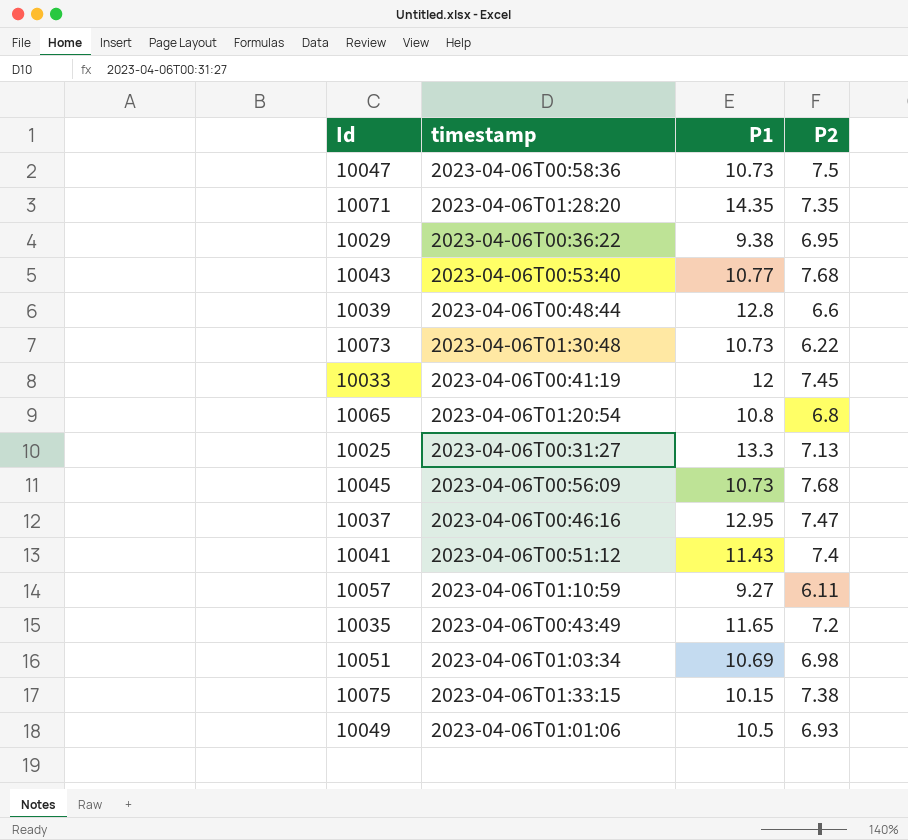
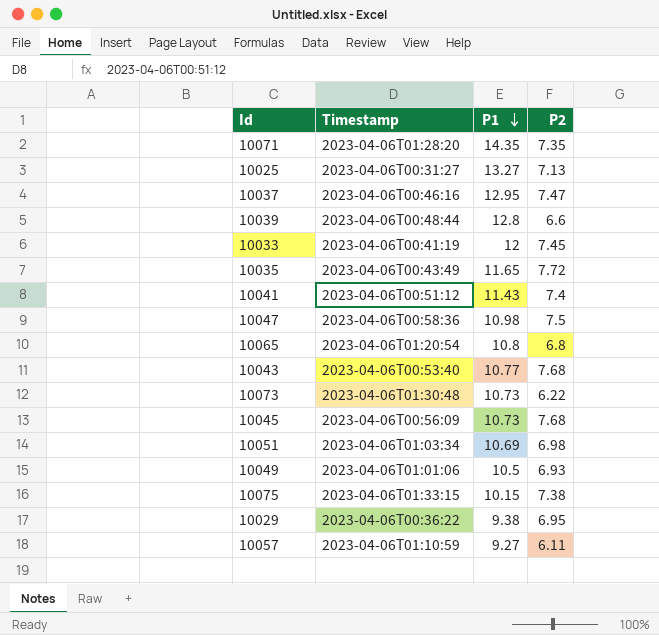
row order: none -> P1 descending
column name: timestamp -> Timestamp
10025 | P1: 13.3 -> 13.27
10035 | P2: 7.2 -> 7.72
10047 | P1: 10.73 -> 10.98

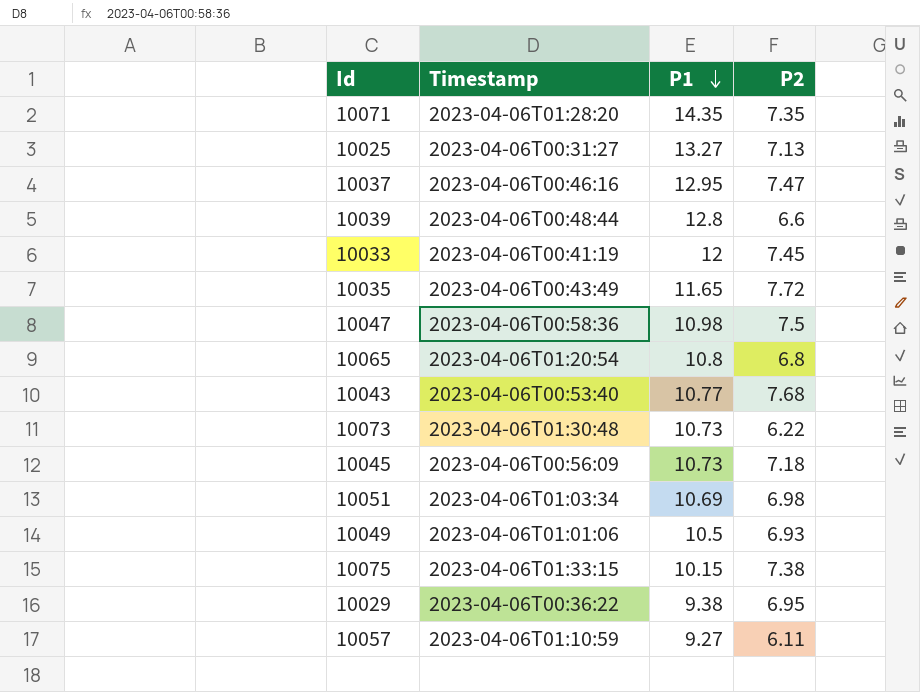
row 10041: 2023-04-06T00:51:12 | 11.43 | 7.4 -> none
10045 | P2: 7.68 -> 7.18

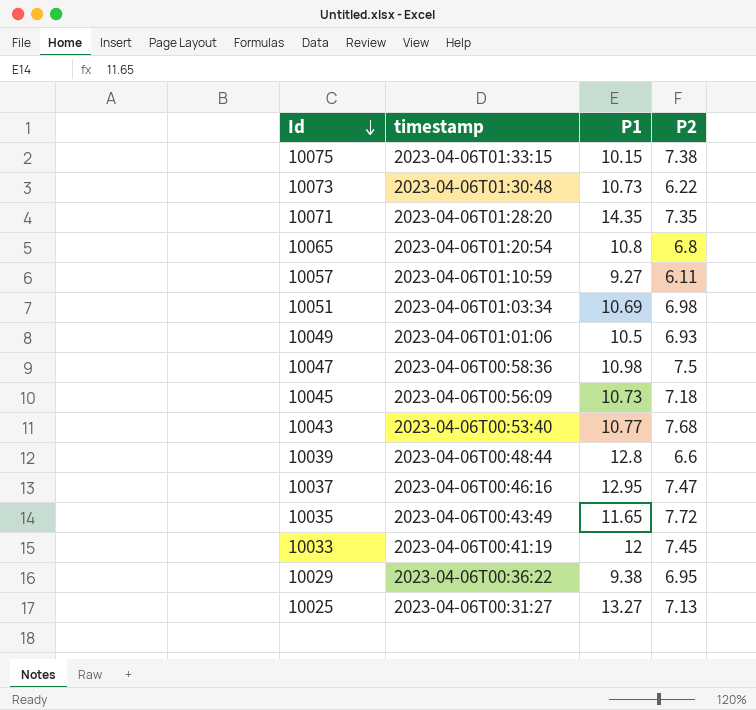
row order: P1 descending -> Id descending
column name: Timestamp -> timestamp

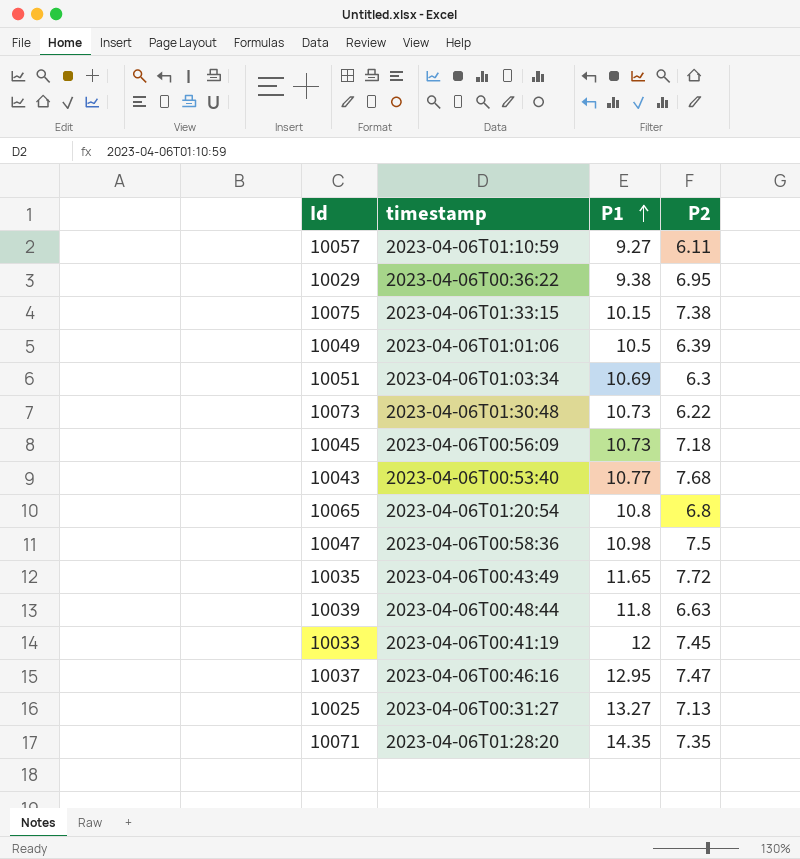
row order: Id descending -> P1 ascending
10049 | P2: 6.93 -> 6.39
10051 | P2: 6.98 -> 6.3
10039 | P1: 12.8 -> 11.8
10039 | P2: 6.6 -> 6.63

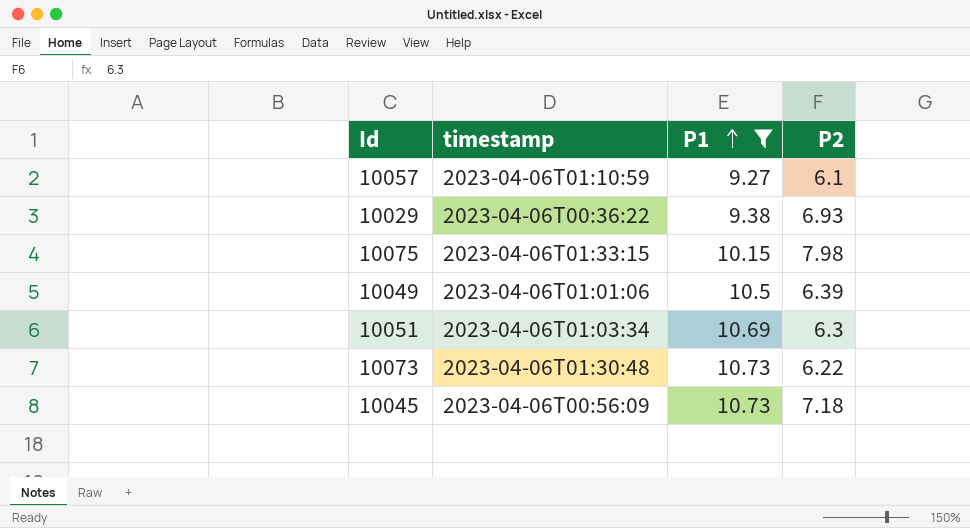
filter: none -> P1 <= 10.73
10057 | P2: 6.11 -> 6.1
10029 | P2: 6.95 -> 6.93
10075 | P2: 7.38 -> 7.98

